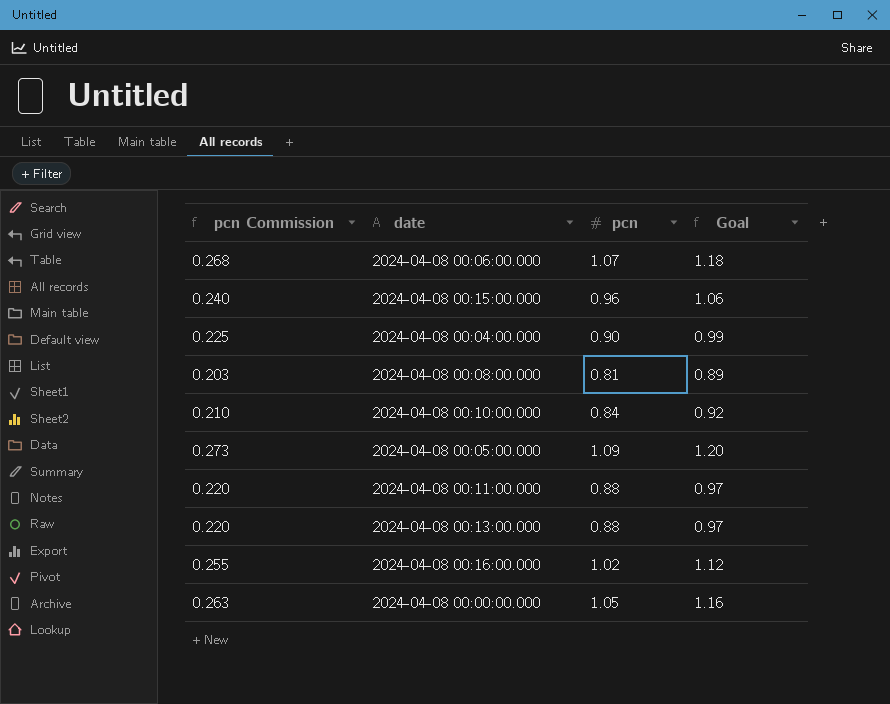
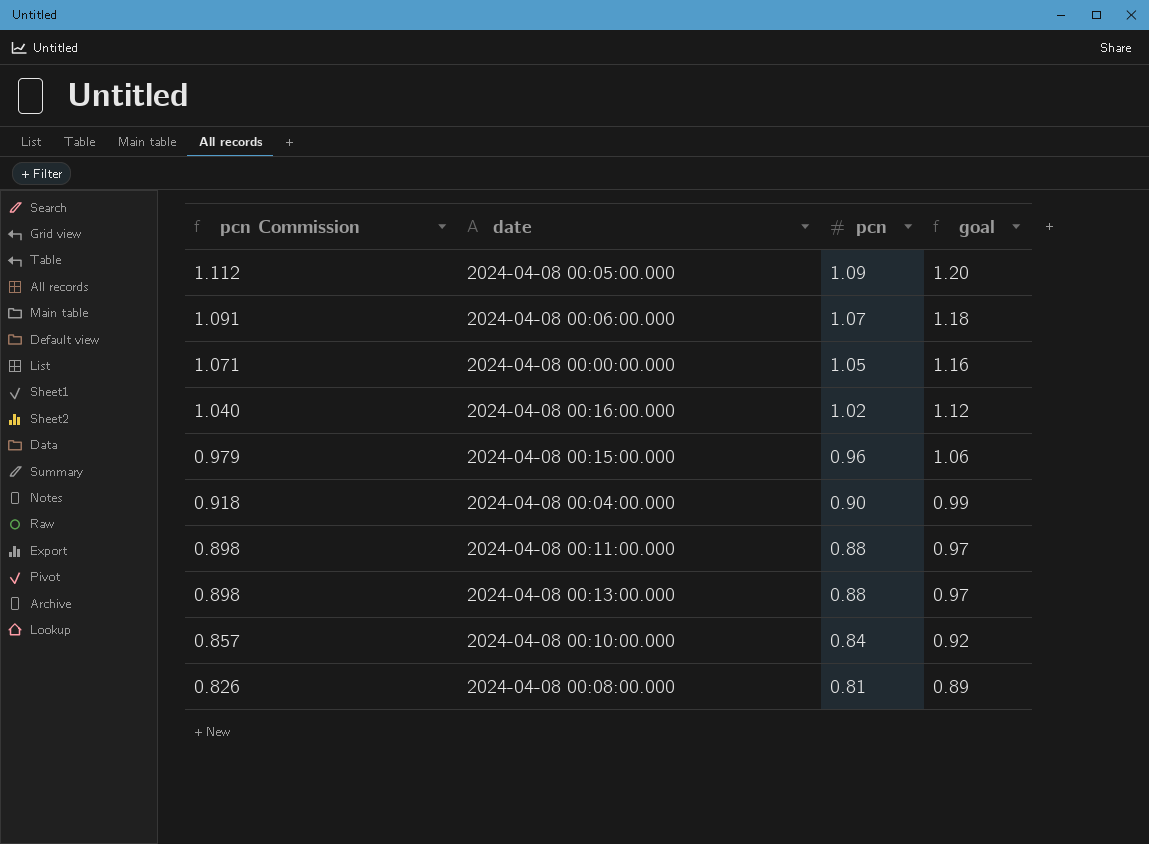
row order: none -> pcn Commission descending
column pcn Commission | formula: [pcn] * 0.25 -> [pcn] * 1.02
column name: Goal -> goal

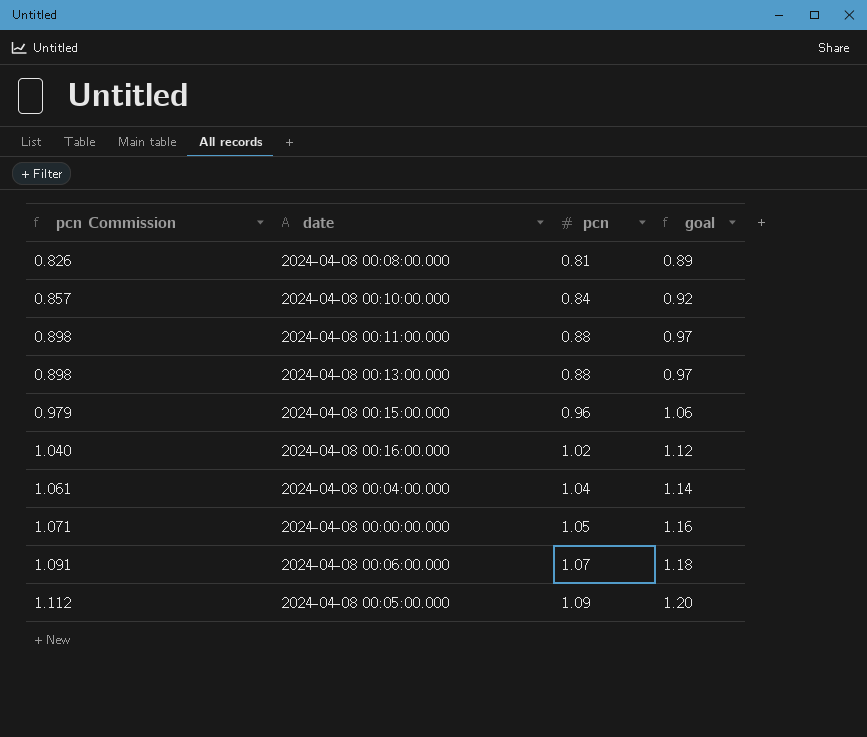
row order: pcn Commission descending -> pcn Commission ascending
2024-04-08 00:04:00.000 | pcn Commission: 0.918 -> 1.061
2024-04-08 00:04:00.000 | pcn: 0.90 -> 1.04
2024-04-08 00:04:00.000 | goal: 0.99 -> 1.14

